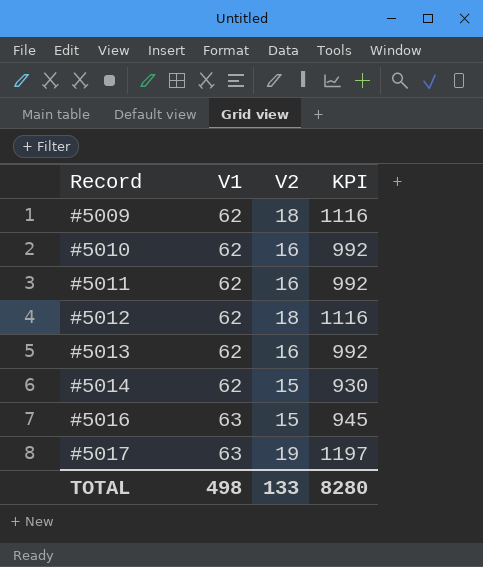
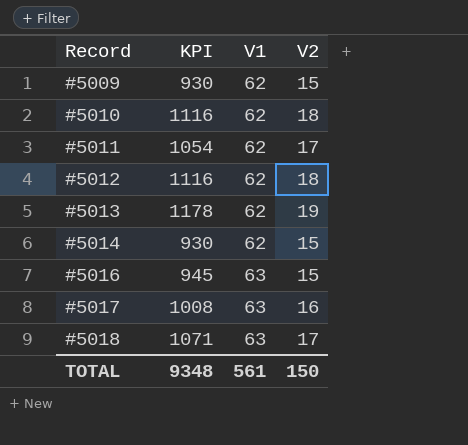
column KPI | position: 4 -> 2
#5009 | KPI: 1116 -> 930
#5009 | V2: 18 -> 15
#5010 | KPI: 992 -> 1116
#5010 | V2: 16 -> 18
#5011 | KPI: 992 -> 1054
#5011 | V2: 16 -> 17
#5013 | KPI: 992 -> 1178
#5013 | V2: 16 -> 19
#5017 | KPI: 1197 -> 1008
#5017 | V2: 19 -> 16
row #5018: none -> 1071 | 63 | 17
TOTAL | KPI: 8280 -> 9348
TOTAL | V1: 498 -> 561
TOTAL | V2: 133 -> 150

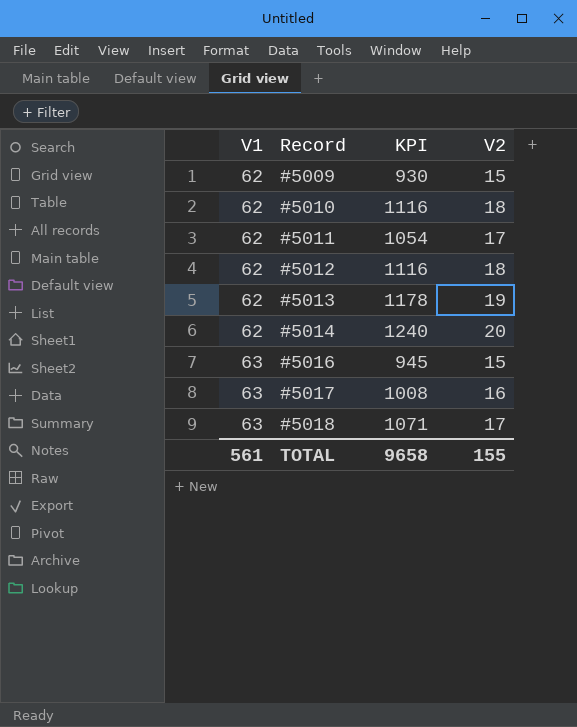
column V1 | position: 3 -> 1
#5014 | KPI: 930 -> 1240
#5014 | V2: 15 -> 20
TOTAL | KPI: 9348 -> 9658
TOTAL | V2: 150 -> 155

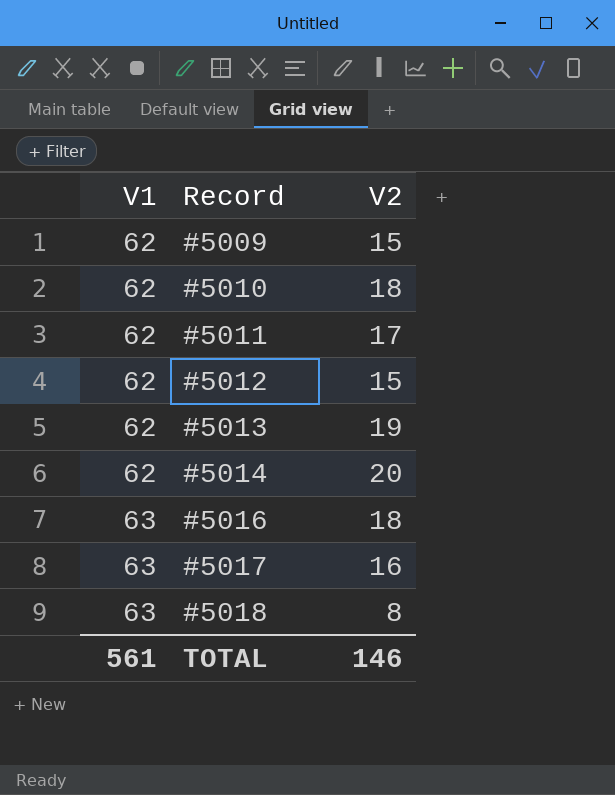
column KPI | formula: [V1] * [V2] -> none
#5012 | V2: 18 -> 15
#5016 | V2: 15 -> 18
#5018 | V2: 17 -> 8
TOTAL | V2: 155 -> 146

